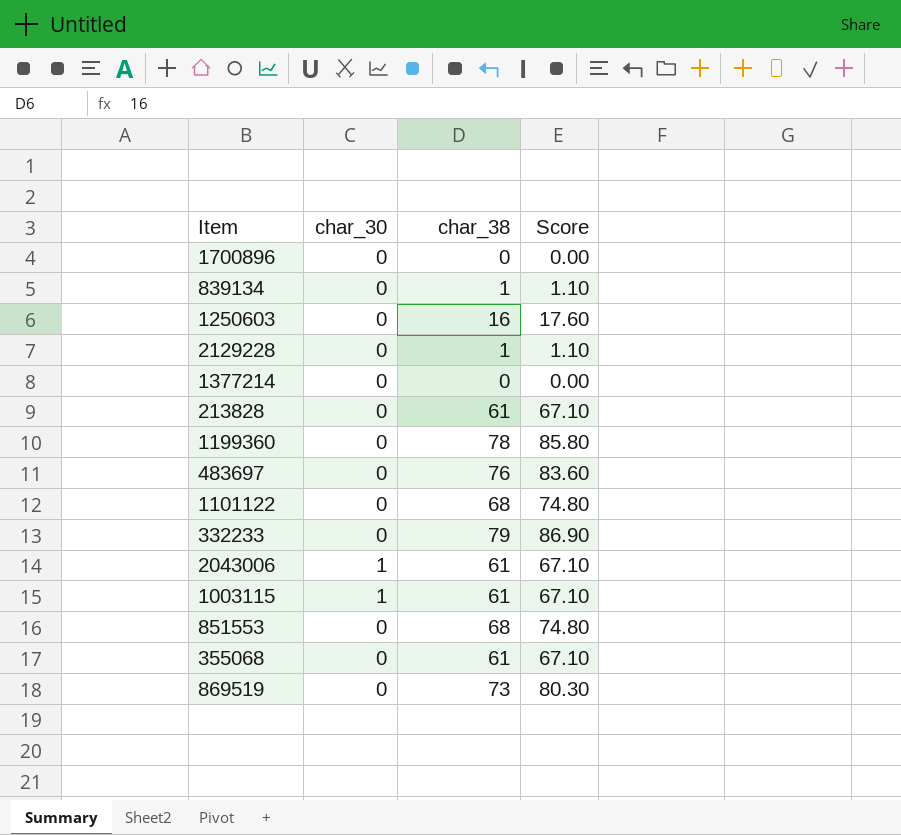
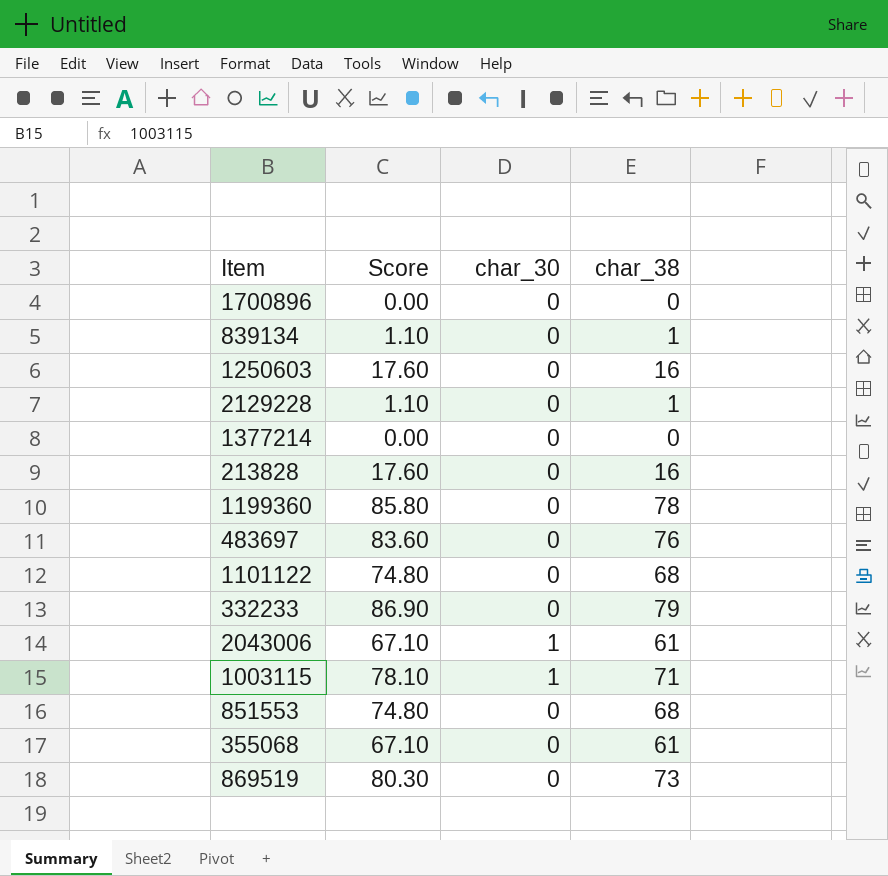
column Score | position: 4 -> 2
213828 | Score: 67.10 -> 17.60
213828 | char_38: 61 -> 16
1003115 | Score: 67.10 -> 78.10
1003115 | char_38: 61 -> 71

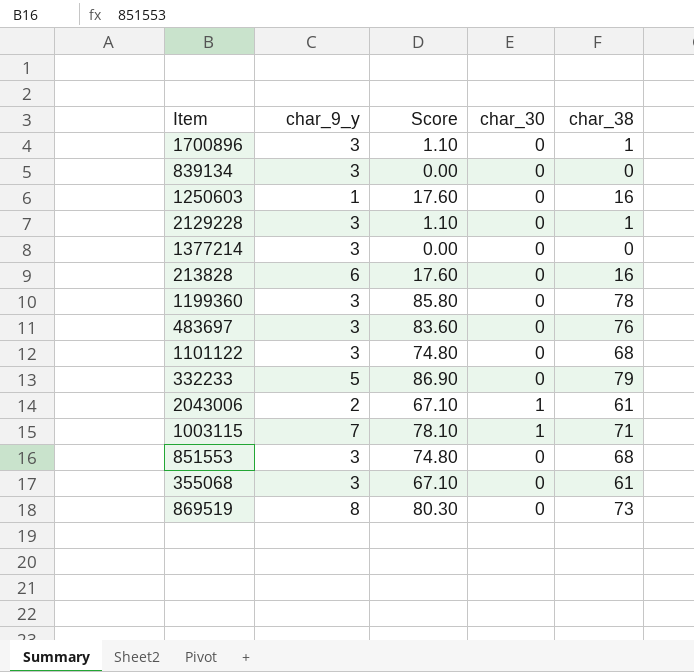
column char_9_y | position: none -> 2
1700896 | Score: 0.00 -> 1.10
1700896 | char_38: 0 -> 1
839134 | Score: 1.10 -> 0.00
839134 | char_38: 1 -> 0

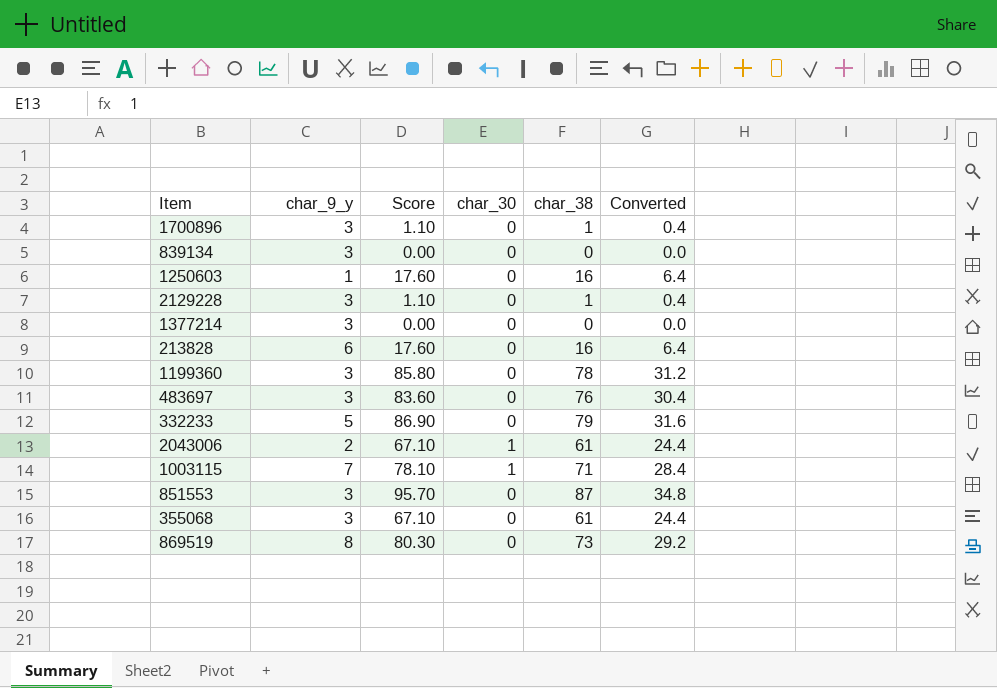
column Converted | formula: none -> [char_38] * 0.4
row 1101122: 3 | 74.80 | 0 | 68 -> none
851553 | Score: 74.80 -> 95.70
851553 | char_38: 68 -> 87

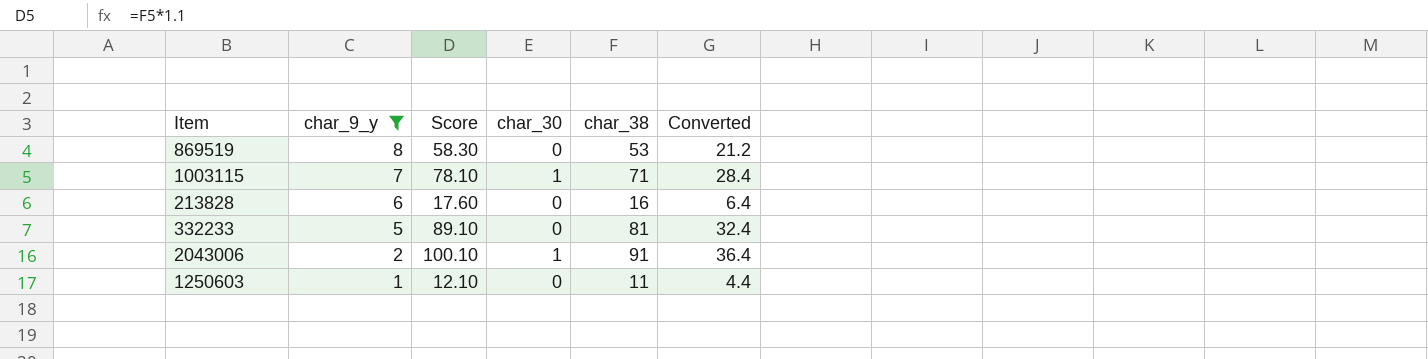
filter: none -> char_9_y != 3
row order: none -> char_9_y descending
869519 | Score: 80.30 -> 58.30
869519 | char_38: 73 -> 53
869519 | Converted: 29.2 -> 21.2
332233 | Score: 86.90 -> 89.10
332233 | char_38: 79 -> 81
332233 | Converted: 31.6 -> 32.4
2043006 | Score: 67.10 -> 100.10
2043006 | char_38: 61 -> 91
2043006 | Converted: 24.4 -> 36.4
1250603 | Score: 17.60 -> 12.10
1250603 | char_38: 16 -> 11
1250603 | Converted: 6.4 -> 4.4

